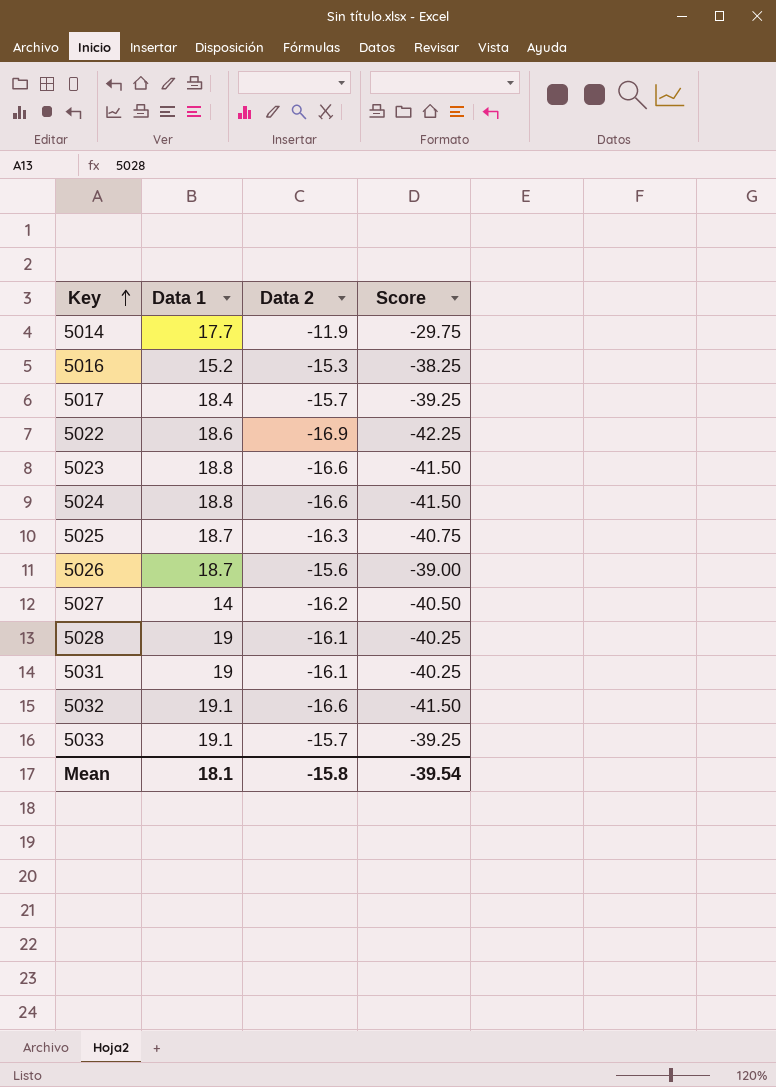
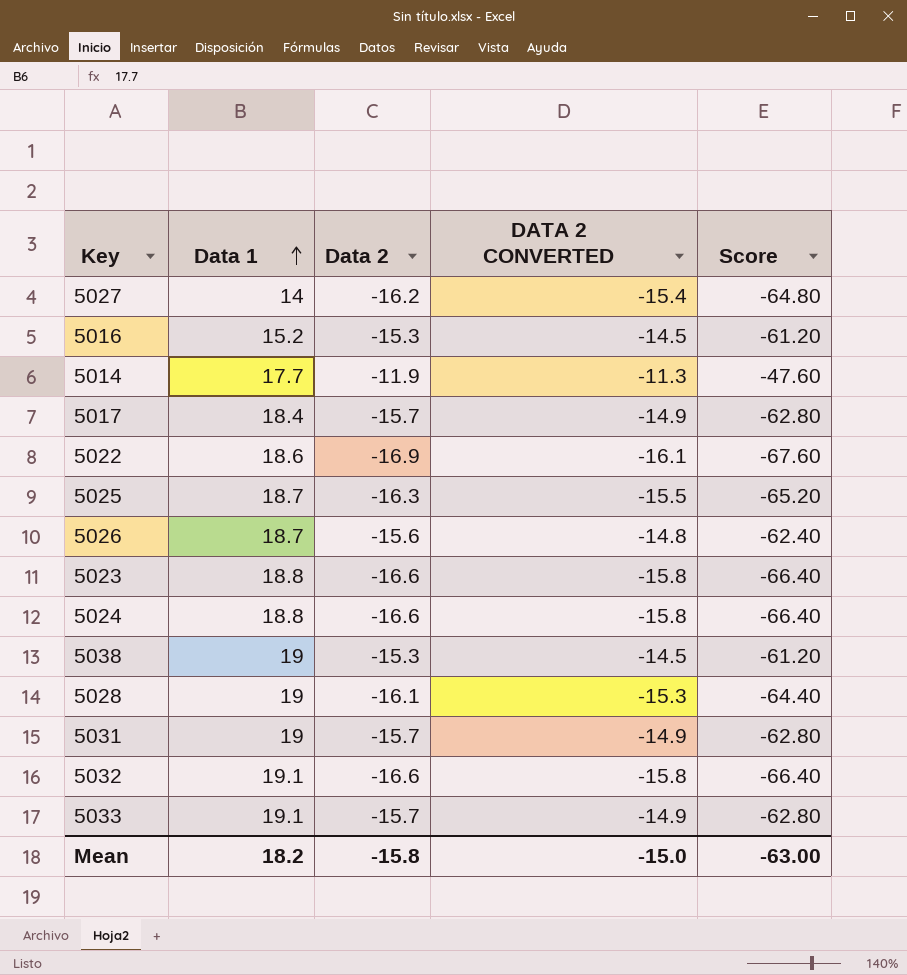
row order: Key ascending -> Data 1 ascending
column DATA 2 CONVERTED | formula: none -> [Data 2] * 0.95
column Score | formula: [Data 2] * 2.5 -> [Data 2] * 4
row 5038: none -> 19 | -15.3 | -14.5 | -61.20
5031 | Data 2: -16.1 -> -15.7
Mean | Data 1: 18.1 -> 18.2
Mean | Score: -39.54 -> -63.00

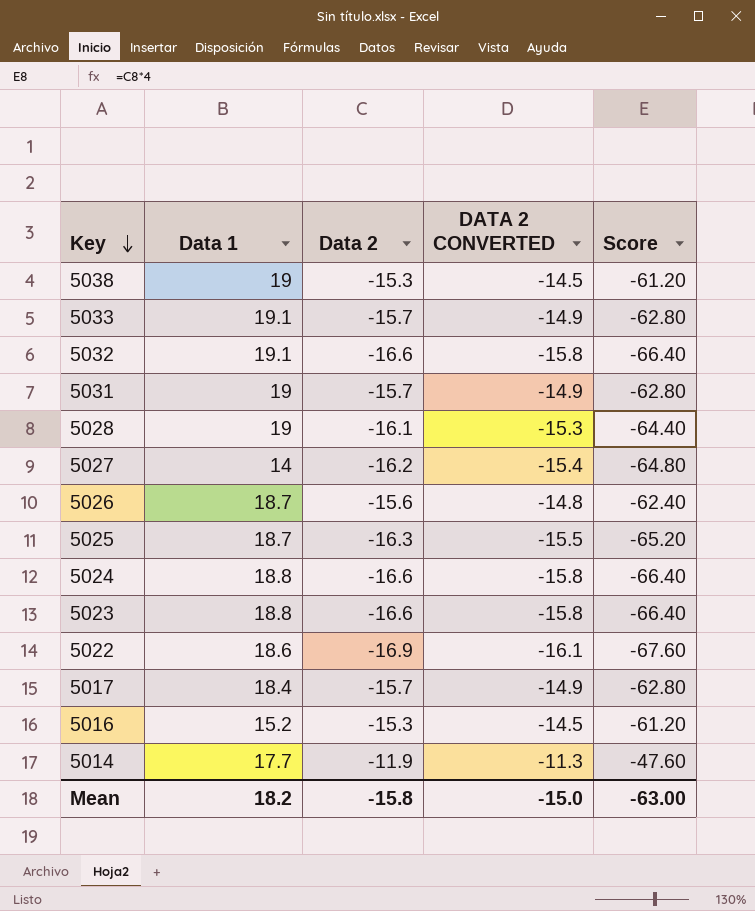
row order: Data 1 ascending -> Key descending

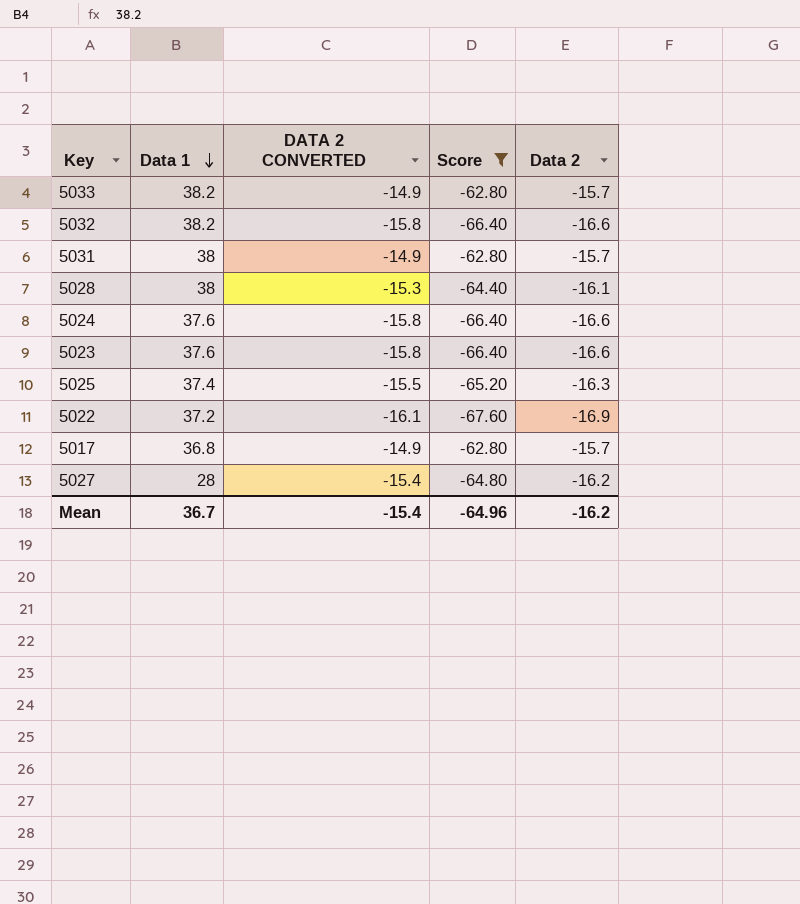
filter: none -> Score <= -62.80
row order: Key descending -> Data 1 descending
column Data 2 | position: 3 -> 5
5033 | Data 1: 19.1 -> 38.2
5032 | Data 1: 19.1 -> 38.2
5031 | Data 1: 19 -> 38
5028 | Data 1: 19 -> 38
5024 | Data 1: 18.8 -> 37.6
5023 | Data 1: 18.8 -> 37.6
5025 | Data 1: 18.7 -> 37.4
5022 | Data 1: 18.6 -> 37.2
5017 | Data 1: 18.4 -> 36.8
5027 | Data 1: 14 -> 28
Mean | Data 1: 18.2 -> 36.7
Mean | DATA 2 CONVERTED: -15.0 -> -15.4
Mean | Score: -63.00 -> -64.96
Mean | Data 2: -15.8 -> -16.2

